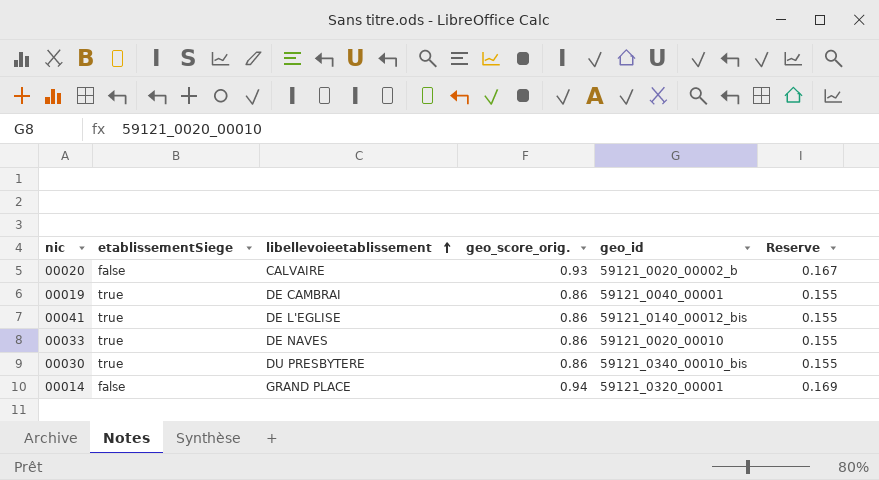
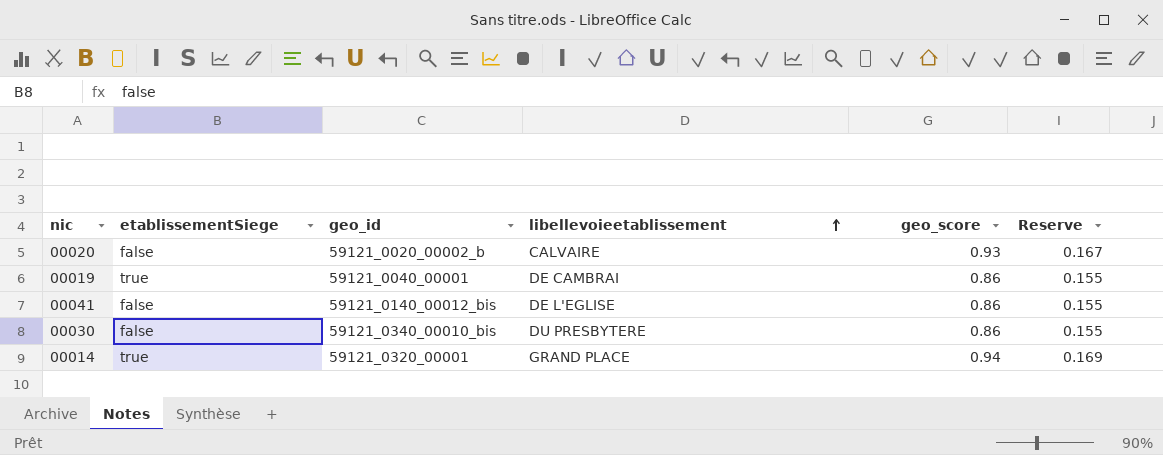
column geo_id | position: 5 -> 3
column name: geo_score_orig. -> geo_score
row 00033: true | DE NAVES | 0.86 | 59121_0020_00010 | 0.155 -> none
00041 | etablissementSiege: true -> false
00030 | etablissementSiege: true -> false
00014 | etablissementSiege: false -> true

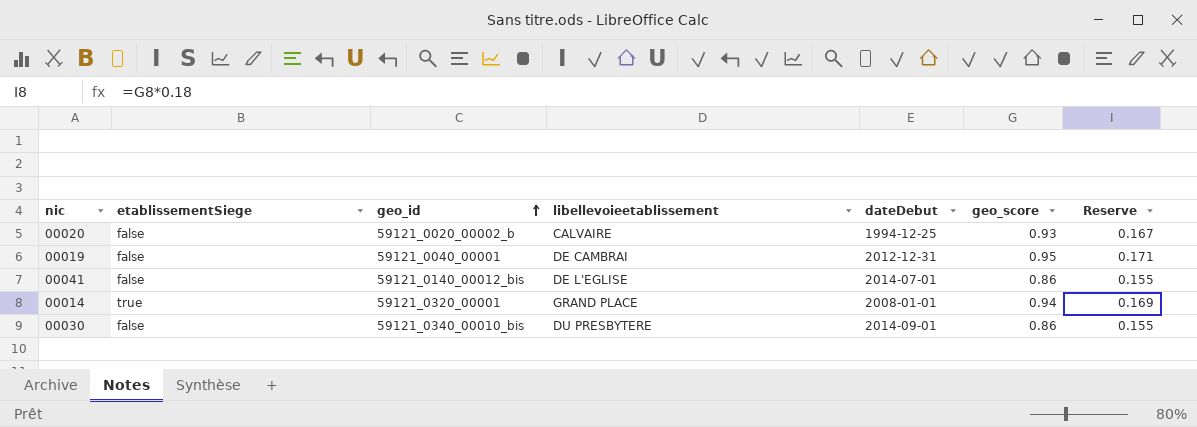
row order: libellevoieetablissement ascending -> geo_id ascending
column dateDebut | position: none -> 5
00019 | etablissementSiege: true -> false
00019 | geo_score: 0.86 -> 0.95
00019 | Reserve: 0.155 -> 0.171

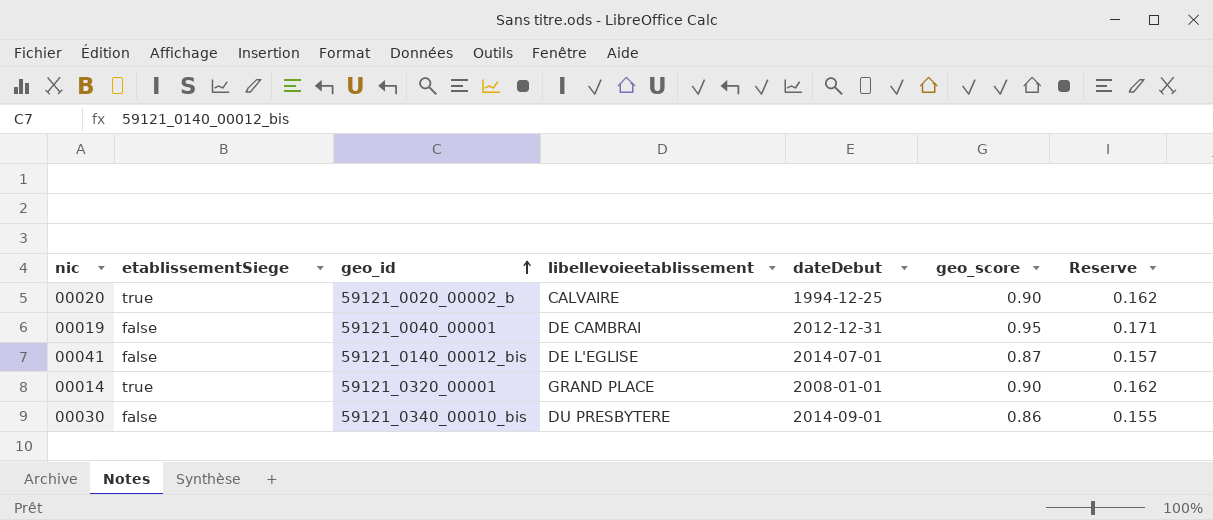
00020 | etablissementSiege: false -> true
00020 | geo_score: 0.93 -> 0.90
00020 | Reserve: 0.167 -> 0.162
00041 | geo_score: 0.86 -> 0.87
00041 | Reserve: 0.155 -> 0.157
00014 | geo_score: 0.94 -> 0.90
00014 | Reserve: 0.169 -> 0.162

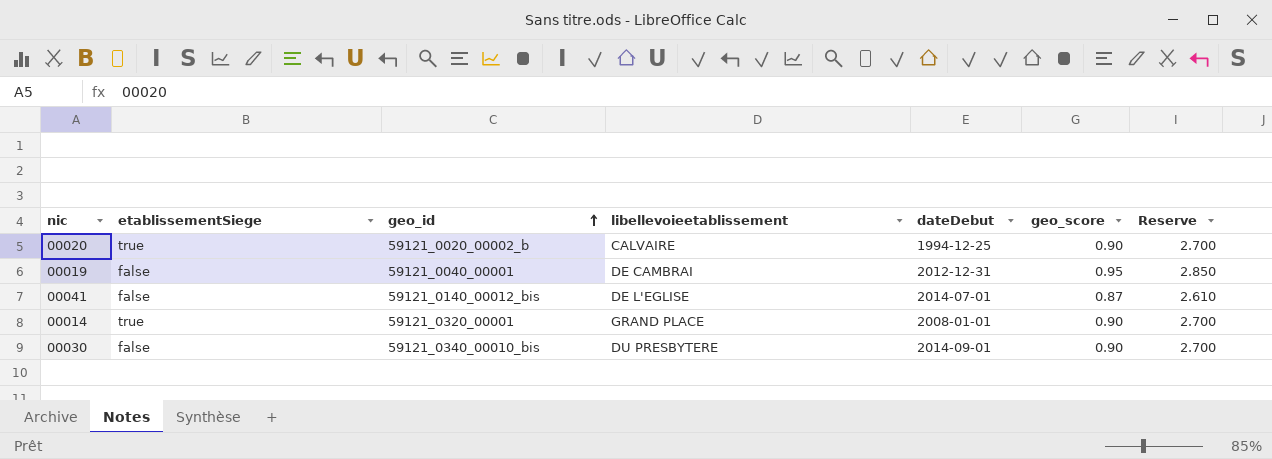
column Reserve | formula: [geo_score] * 0.18 -> [geo_score] * 3
00030 | geo_score: 0.86 -> 0.90

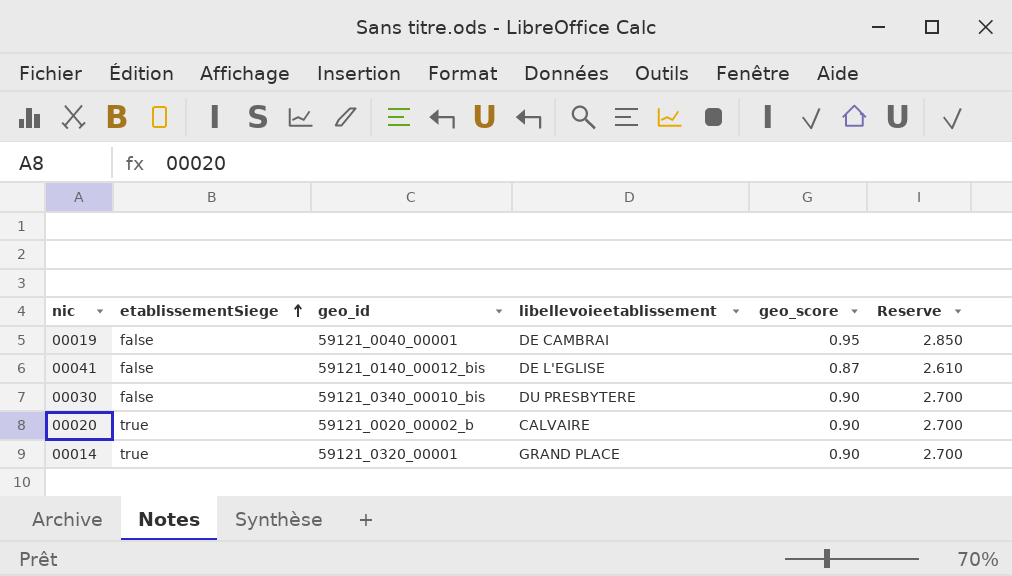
row order: geo_id ascending -> etablissementSiege ascending
column dateDebut | position: 5 -> none

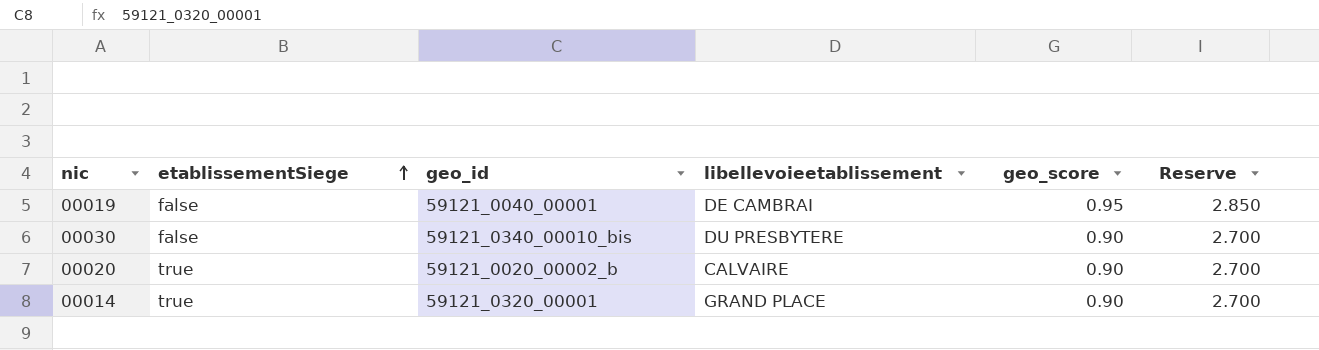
row 00041: false | 59121_0140_00012_bis | DE L'EGLISE | 0.87 | 2.610 -> none

